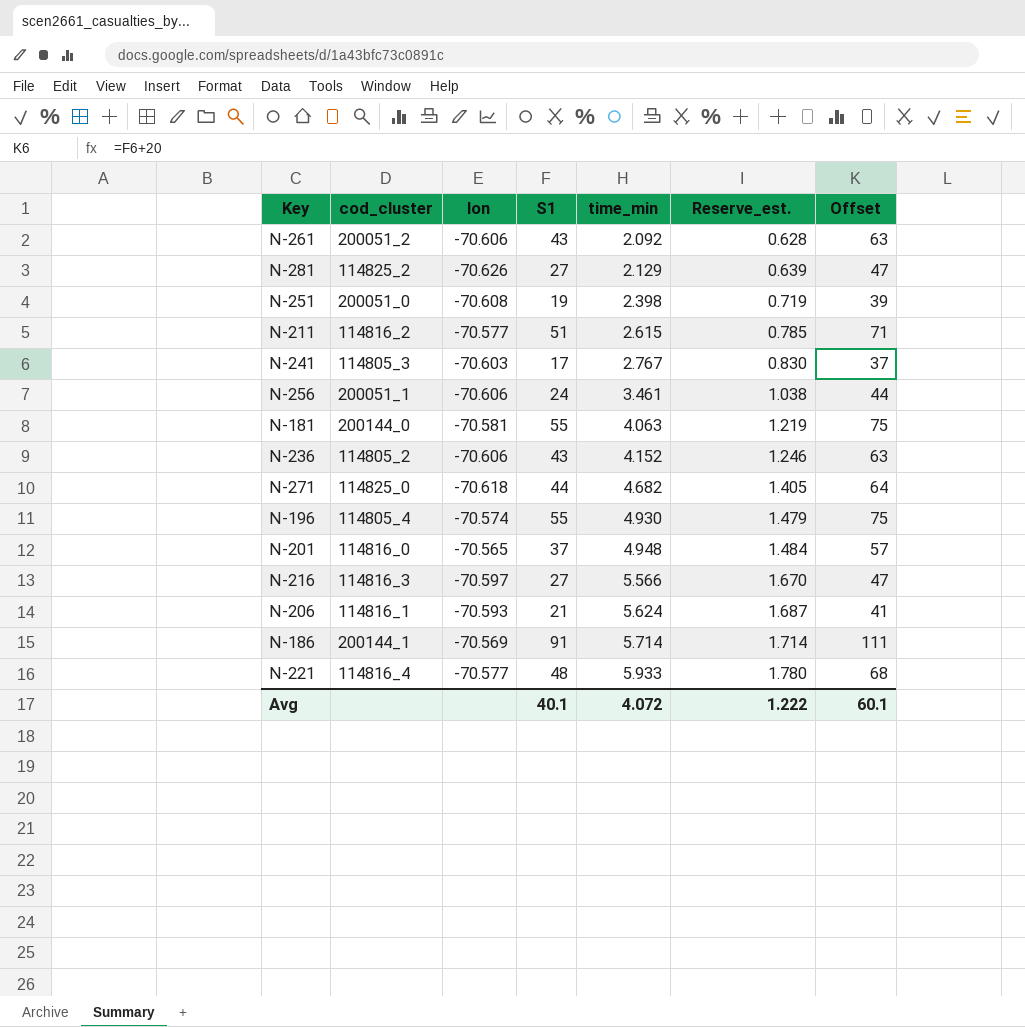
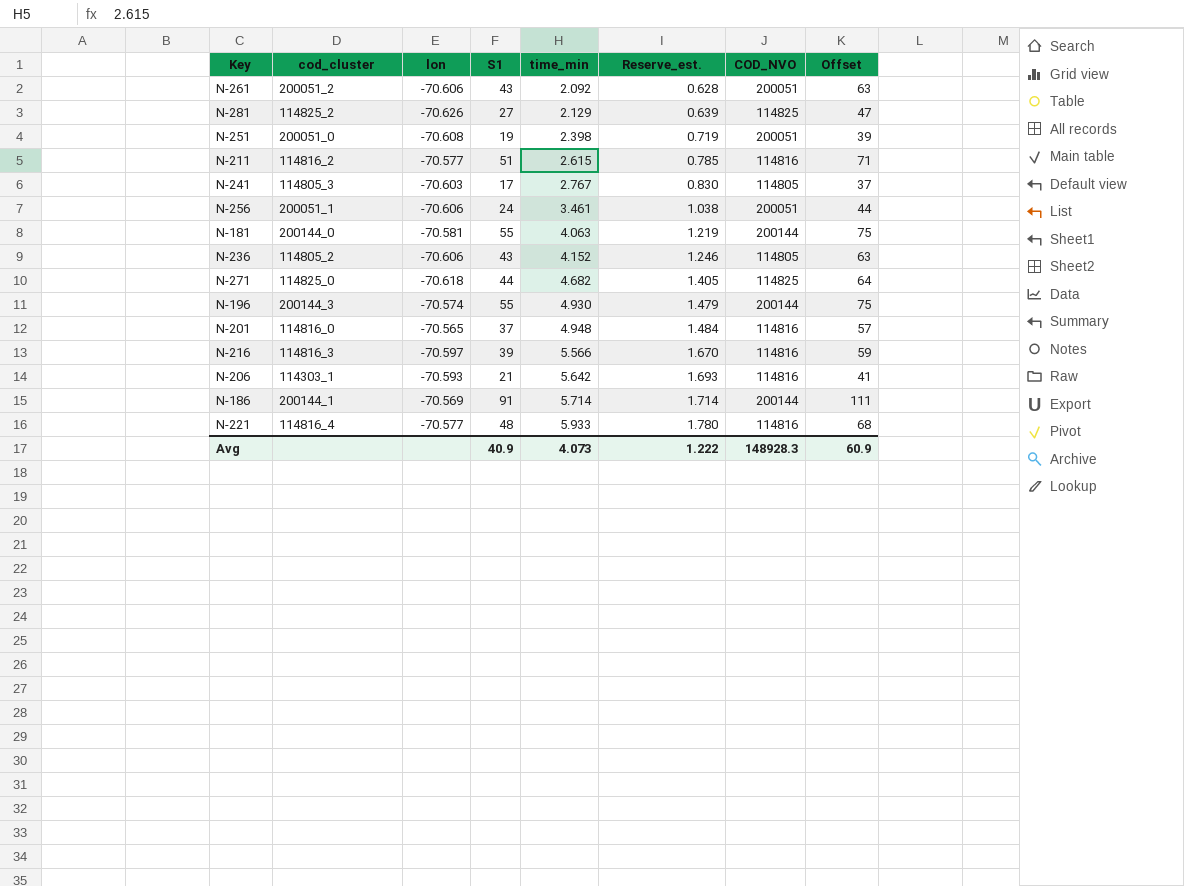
column COD_NVO | position: none -> 7
N-196 | cod_cluster: 114805_4 -> 200144_3
N-216 | S1: 27 -> 39
N-216 | Offset: 47 -> 59
N-206 | cod_cluster: 114816_1 -> 114303_1
N-206 | time_min: 5.624 -> 5.642
N-206 | Reserve_est.: 1.687 -> 1.693
Avg | S1: 40.1 -> 40.9
Avg | time_min: 4.072 -> 4.073
Avg | Offset: 60.1 -> 60.9

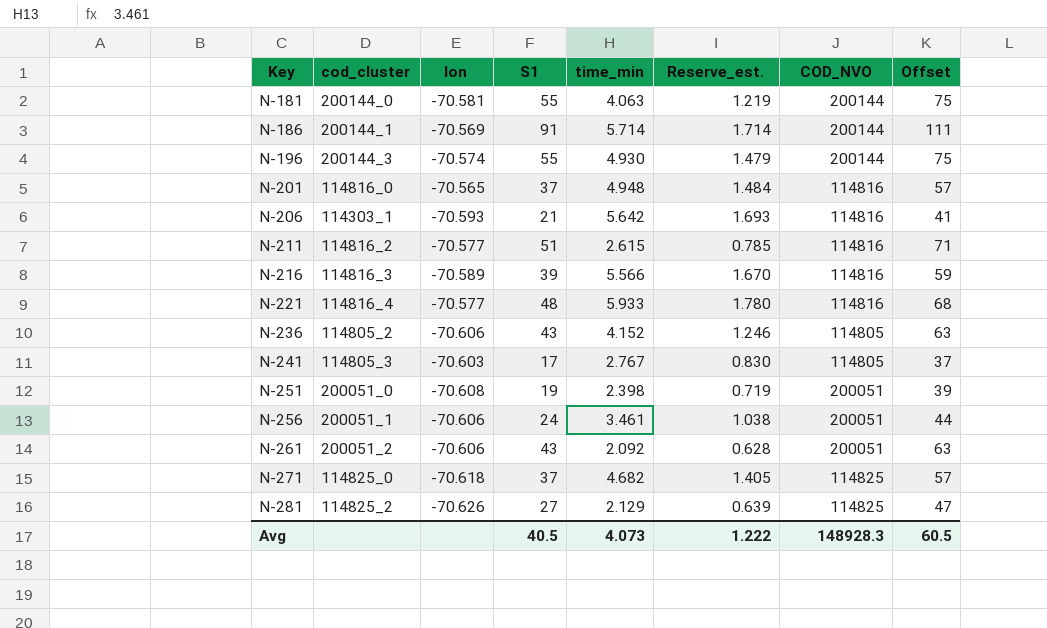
row order: time_min ascending -> Key ascending
N-216 | lon: -70.597 -> -70.589
N-271 | S1: 44 -> 37
N-271 | Offset: 64 -> 57
Avg | S1: 40.9 -> 40.5
Avg | Offset: 60.9 -> 60.5

